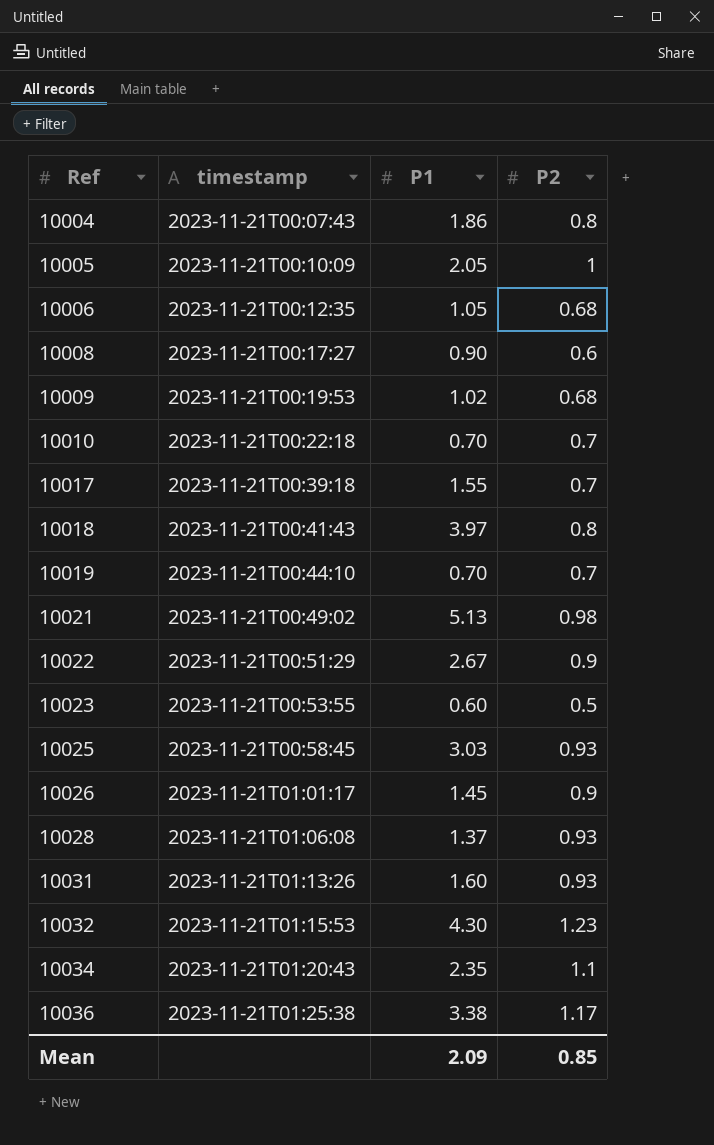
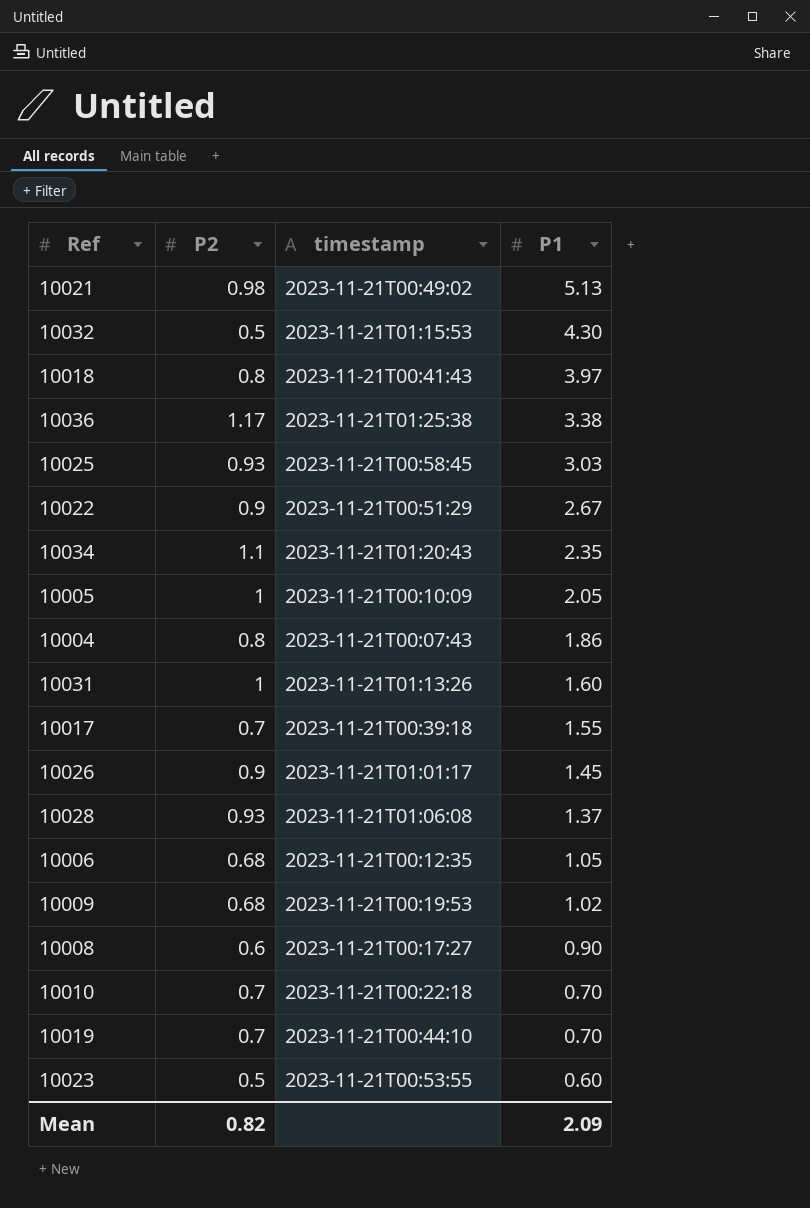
row order: Ref ascending -> P1 descending
column P2 | position: 4 -> 2
10032 | P2: 1.23 -> 0.5
10031 | P2: 0.93 -> 1
Mean | P2: 0.85 -> 0.82

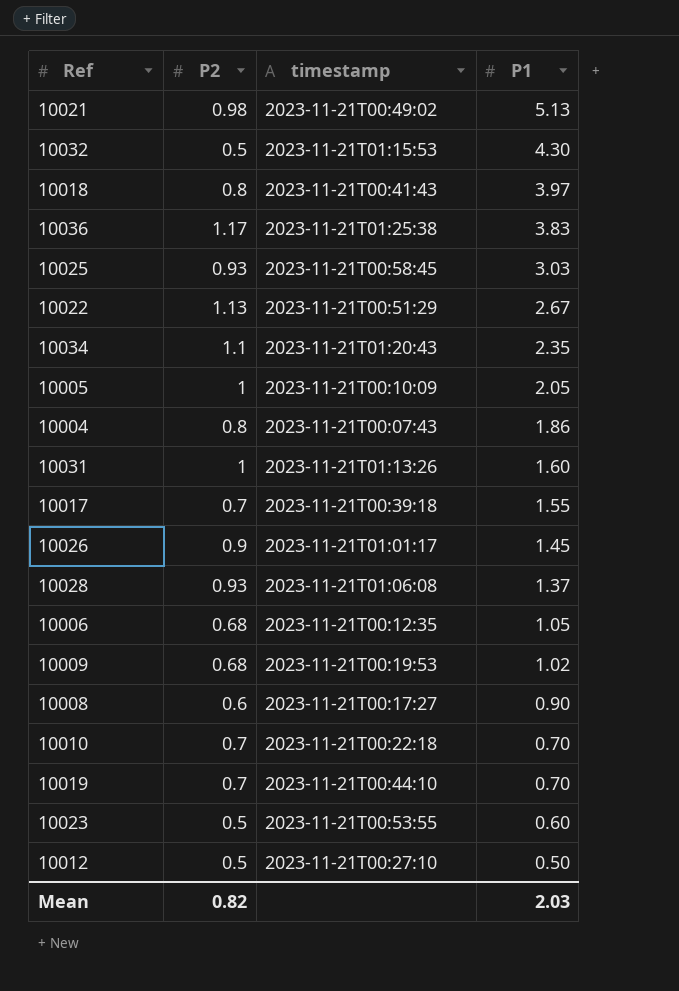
10036 | P1: 3.38 -> 3.83
10022 | P2: 0.9 -> 1.13
row 10012: none -> 0.5 | 2023-11-21T00:27:10 | 0.50
Mean | P1: 2.09 -> 2.03

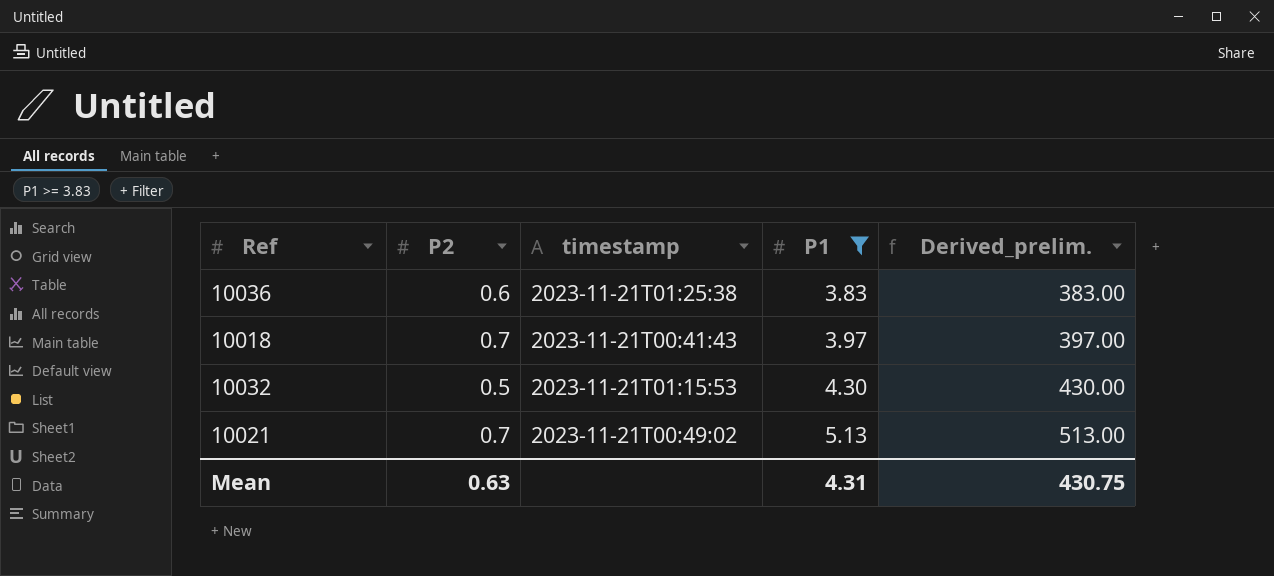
filter: none -> P1 >= 3.83
row order: P1 descending -> P1 ascending
column Derived_prelim. | formula: none -> [P1] * 100
10036 | P2: 1.17 -> 0.6
10018 | P2: 0.8 -> 0.7
10021 | P2: 0.98 -> 0.7
Mean | P2: 0.82 -> 0.63
Mean | P1: 2.03 -> 4.31

